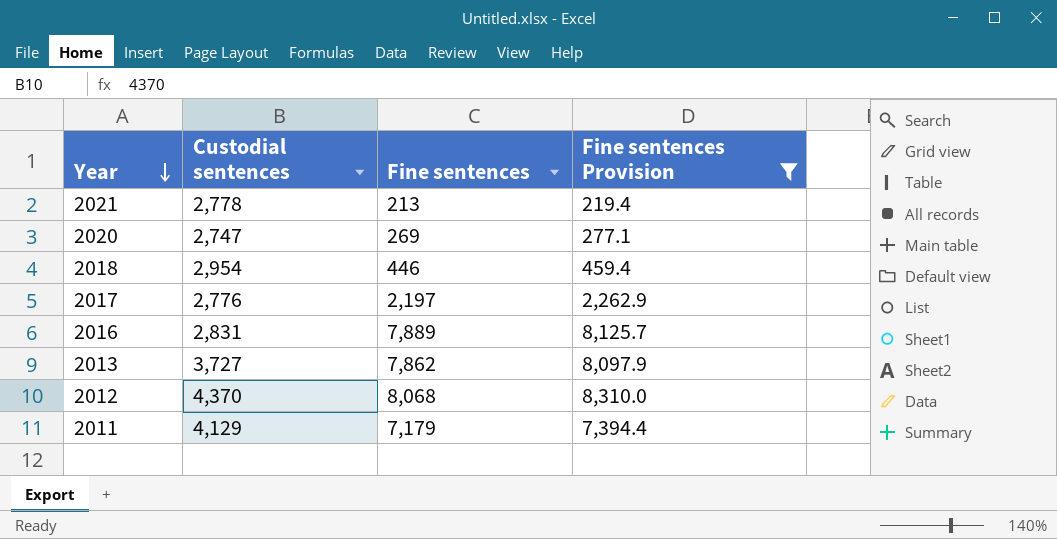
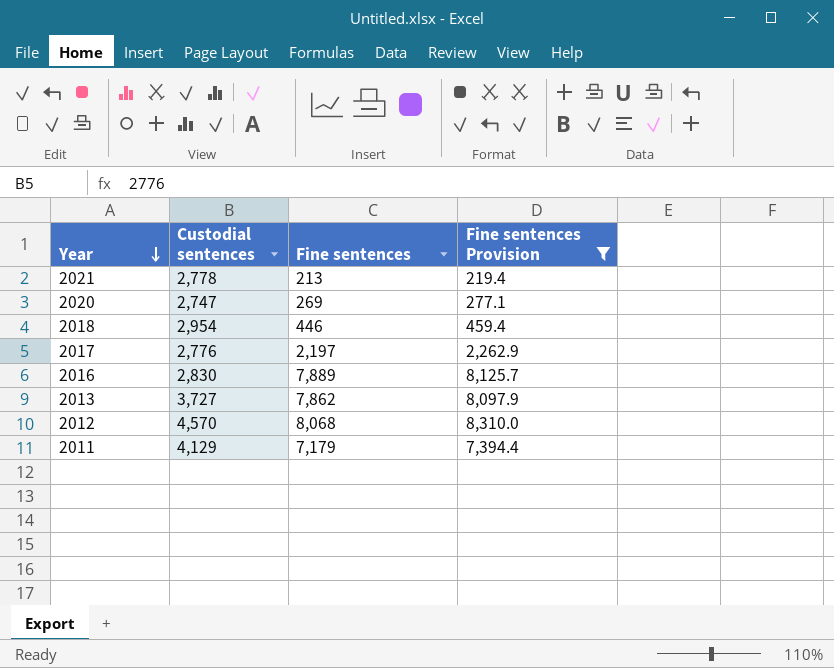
2016 | Custodial sentences: 2,831 -> 2,830
2012 | Custodial sentences: 4,370 -> 4,570

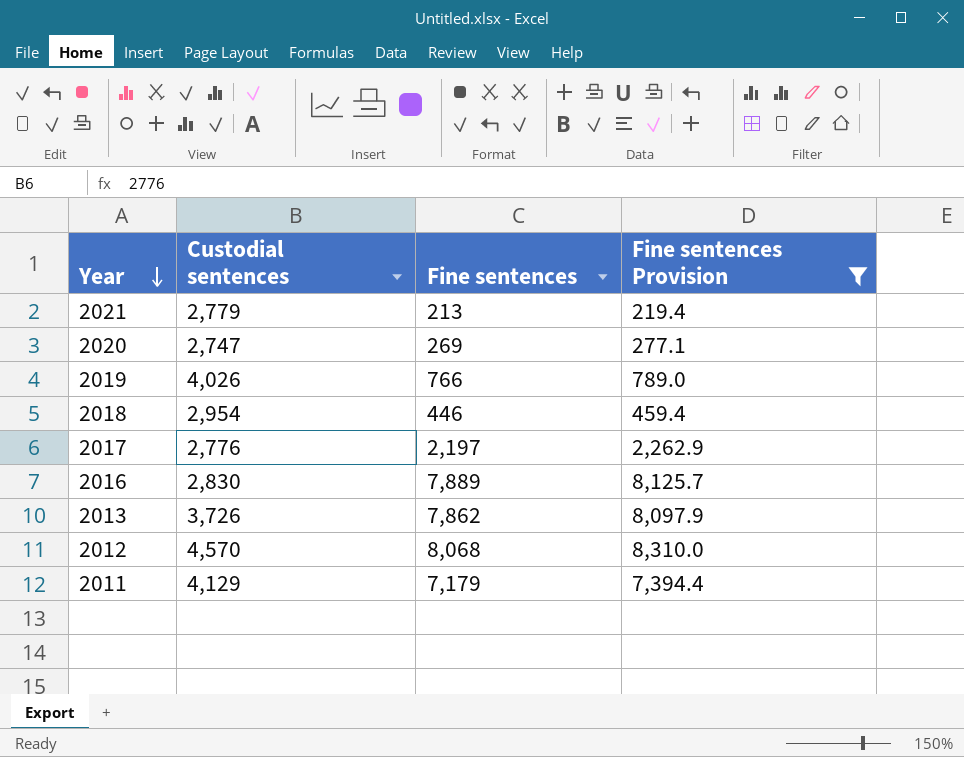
2021 | Custodial sentences: 2,778 -> 2,779
row 2019: none -> 4,026 | 766 | 789.0
2013 | Custodial sentences: 3,727 -> 3,726

